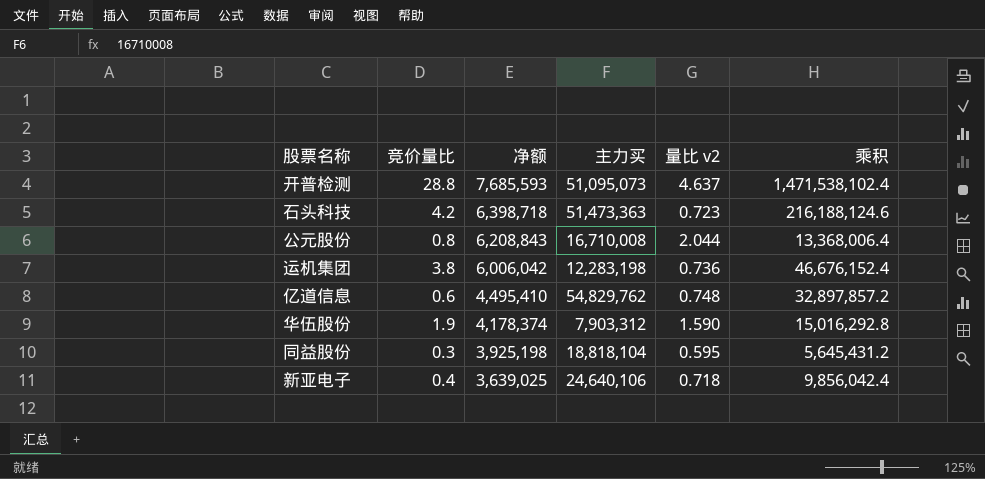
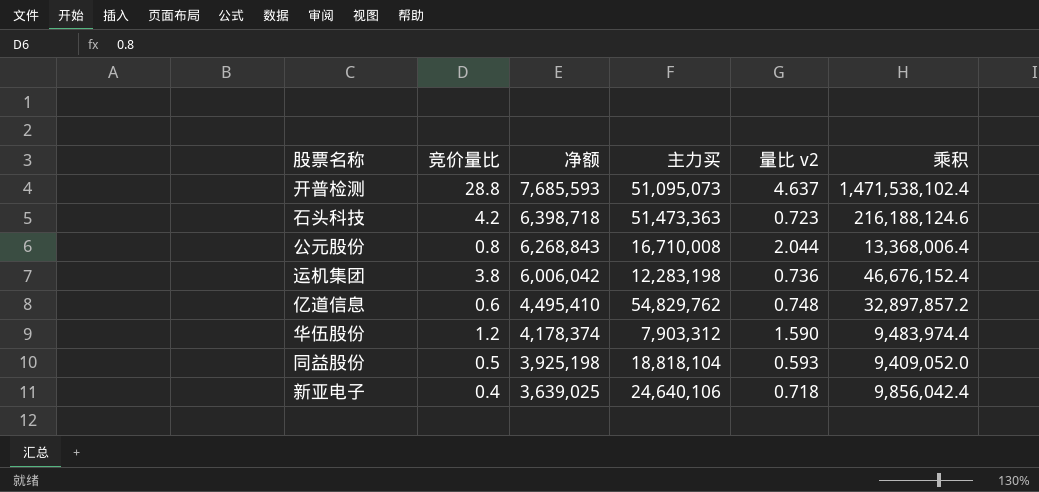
公元股份 | 净额: 6,208,843 -> 6,268,843
华伍股份 | 竞价量比: 1.9 -> 1.2
华伍股份 | 乘积: 15,016,292.8 -> 9,483,974.4
同益股份 | 竞价量比: 0.3 -> 0.5
同益股份 | 量比 v2: 0.595 -> 0.593
同益股份 | 乘积: 5,645,431.2 -> 9,409,052.0

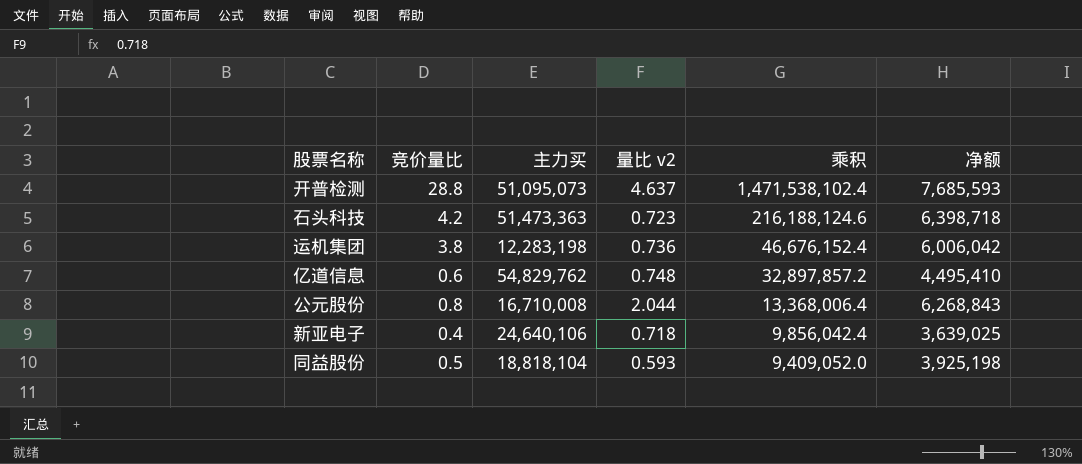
row order: 净额 descending -> 乘积 descending
column 净额 | position: 3 -> 6
row 华伍股份: 1.2 | 4,178,374 | 7,903,312 | 1.590 | 9,483,974.4 -> none

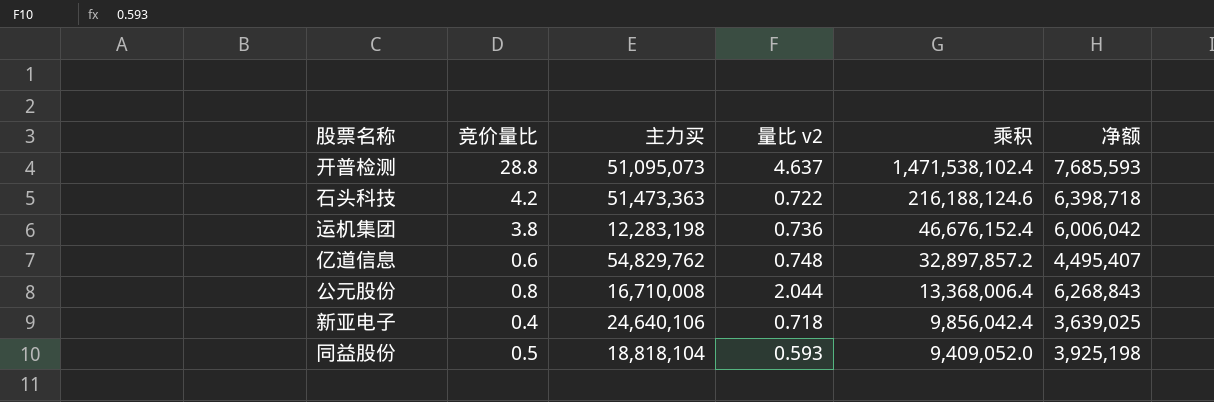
石头科技 | 量比 v2: 0.723 -> 0.722
亿道信息 | 净额: 4,495,410 -> 4,495,407

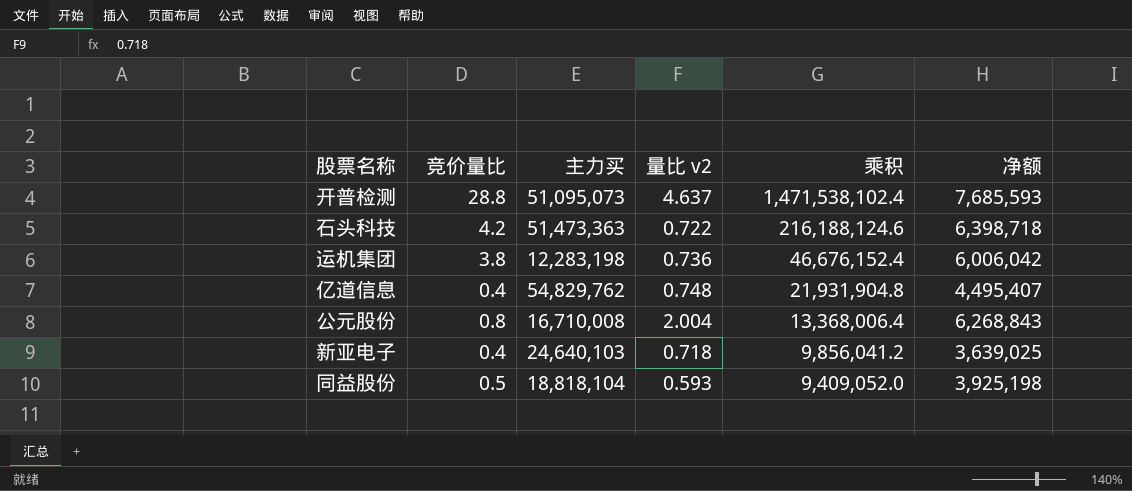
亿道信息 | 竞价量比: 0.6 -> 0.4
亿道信息 | 乘积: 32,897,857.2 -> 21,931,904.8
公元股份 | 量比 v2: 2.044 -> 2.004
新亚电子 | 主力买: 24,640,106 -> 24,640,103
新亚电子 | 乘积: 9,856,042.4 -> 9,856,041.2

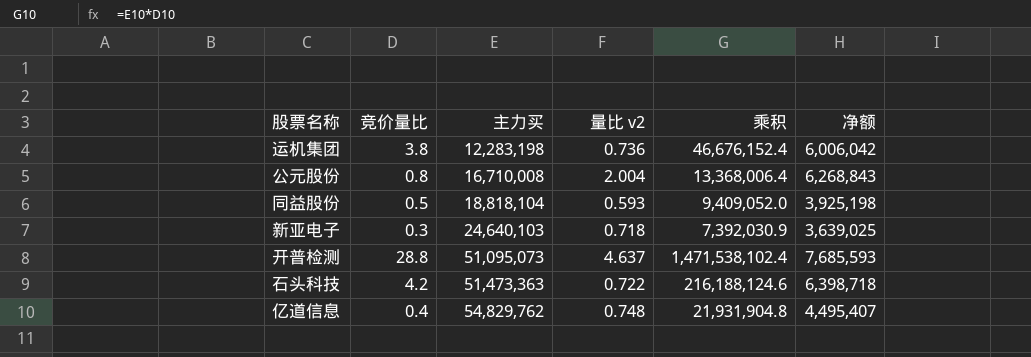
row order: 乘积 descending -> 主力买 ascending
新亚电子 | 竞价量比: 0.4 -> 0.3
新亚电子 | 乘积: 9,856,041.2 -> 7,392,030.9

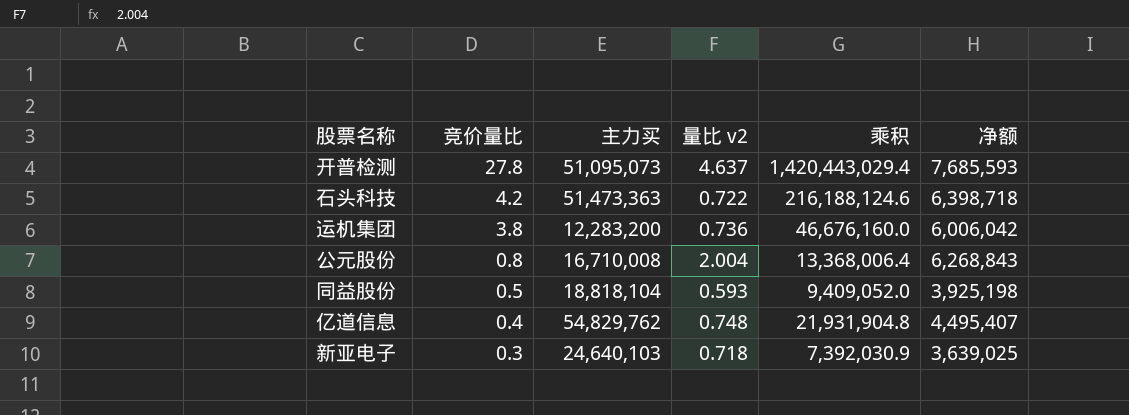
row order: 主力买 ascending -> 竞价量比 descending
开普检测 | 竞价量比: 28.8 -> 27.8
开普检测 | 乘积: 1,471,538,102.4 -> 1,420,443,029.4
运机集团 | 主力买: 12,283,198 -> 12,283,200
运机集团 | 乘积: 46,676,152.4 -> 46,676,160.0

